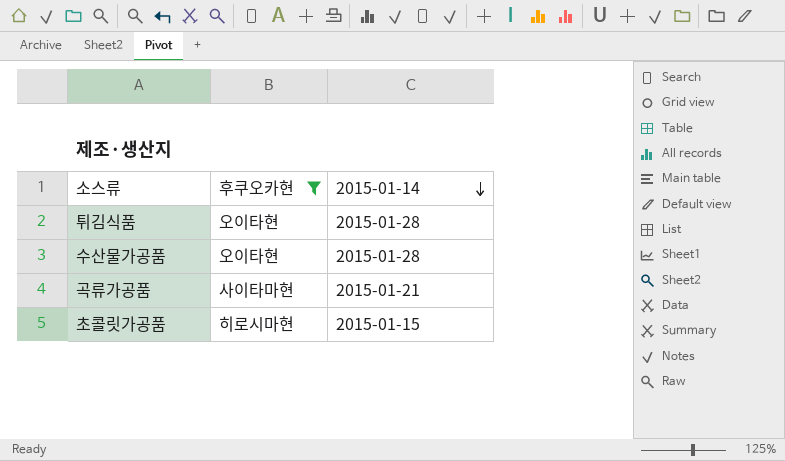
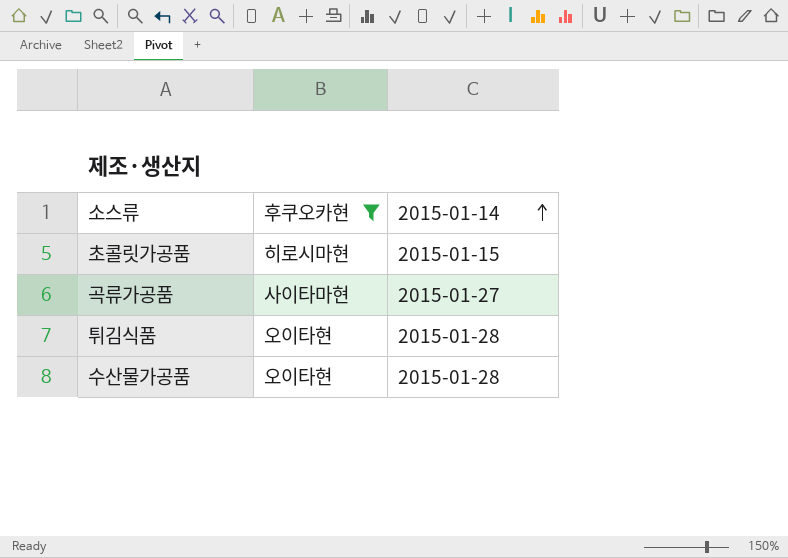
row order: 2015-01-14 descending -> 2015-01-14 ascending
곡류가공품 | 2015-01-14: 2015-01-21 -> 2015-01-27

